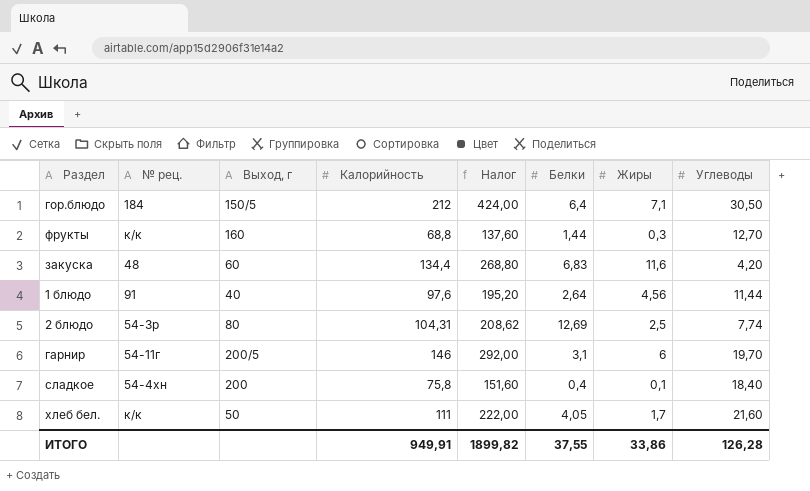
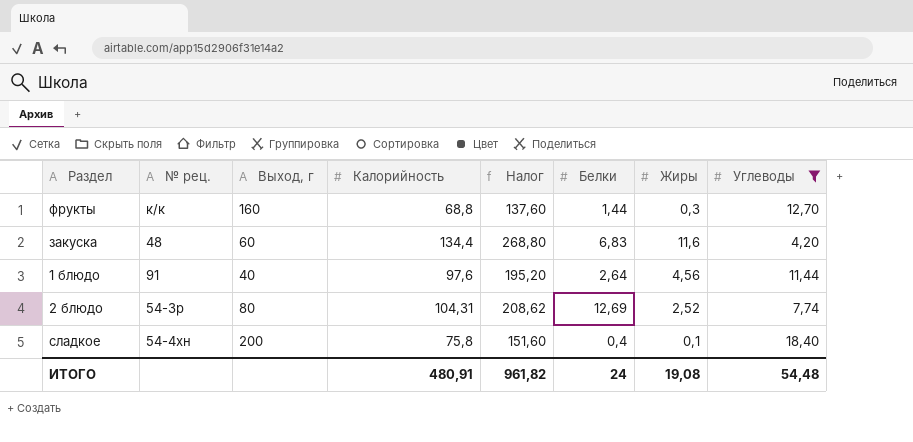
filter: none -> Углеводы <= 18,40
2 блюдо | Жиры: 2,5 -> 2,52
ИТОГО | Калорийность: 949,91 -> 480,91
ИТОГО | Налог: 1899,82 -> 961,82
ИТОГО | Белки: 37,55 -> 24
ИТОГО | Жиры: 33,86 -> 19,08
ИТОГО | Углеводы: 126,28 -> 54,48

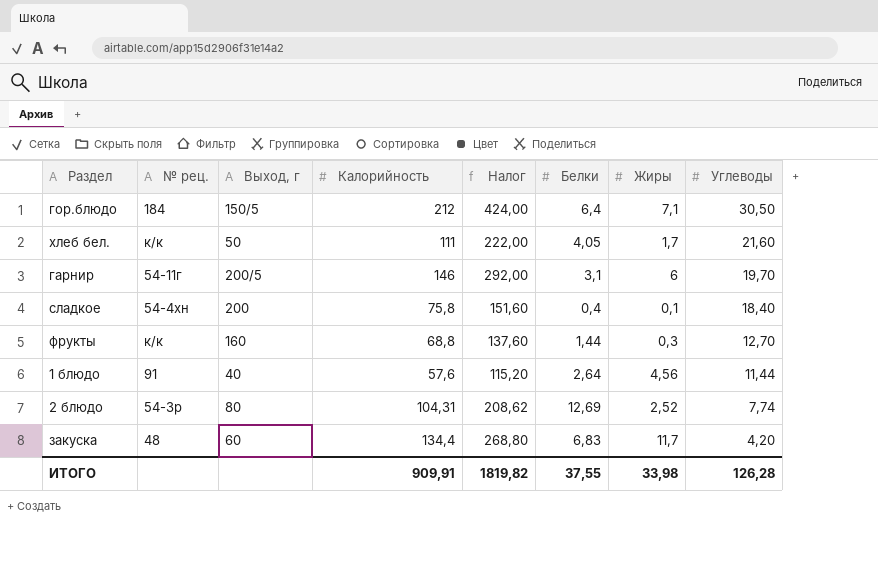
filter: Углеводы <= 18,40 -> none
row order: none -> Углеводы descending
1 блюдо | Калорийность: 97,6 -> 57,6
1 блюдо | Налог: 195,20 -> 115,20
закуска | Жиры: 11,6 -> 11,7
ИТОГО | Калорийность: 480,91 -> 909,91
ИТОГО | Налог: 961,82 -> 1819,82
ИТОГО | Белки: 24 -> 37,55
ИТОГО | Жиры: 19,08 -> 33,98
ИТОГО | Углеводы: 54,48 -> 126,28

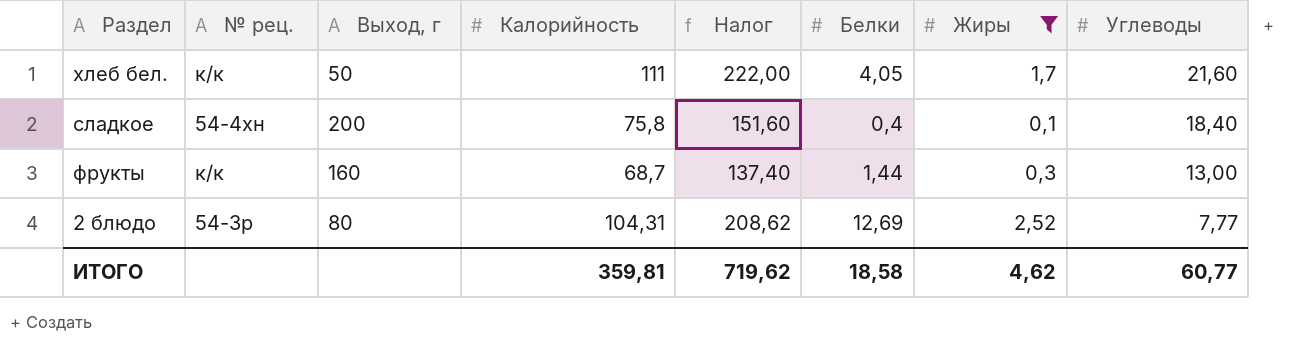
filter: none -> Жиры <= 2,52
фрукты | Калорийность: 68,8 -> 68,7
фрукты | Налог: 137,60 -> 137,40
фрукты | Углеводы: 12,70 -> 13,00
2 блюдо | Углеводы: 7,74 -> 7,77
ИТОГО | Калорийность: 909,91 -> 359,81
ИТОГО | Налог: 1819,82 -> 719,62
ИТОГО | Белки: 37,55 -> 18,58
ИТОГО | Жиры: 33,98 -> 4,62
ИТОГО | Углеводы: 126,28 -> 60,77

